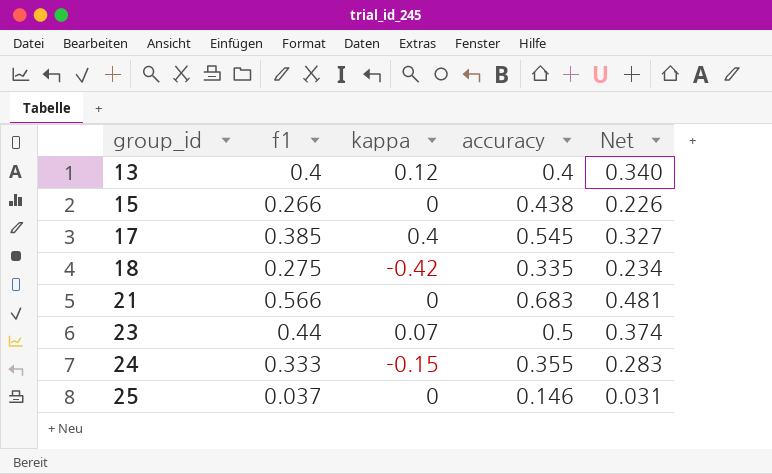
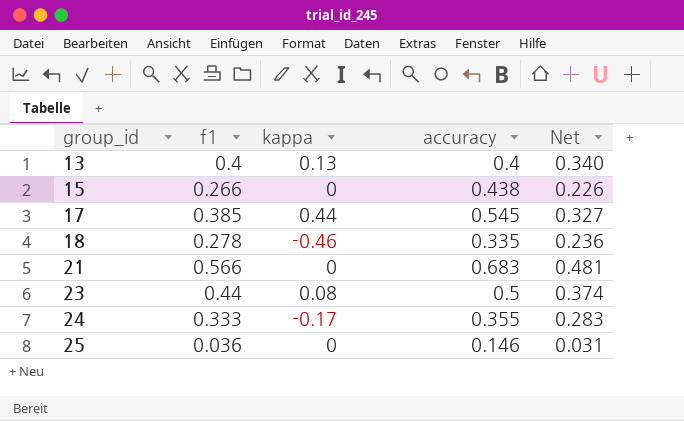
13 | kappa: 0.12 -> 0.13
17 | kappa: 0.4 -> 0.44
18 | f1: 0.275 -> 0.278
18 | kappa: -0.42 -> -0.46
18 | Net: 0.234 -> 0.236
23 | kappa: 0.07 -> 0.08
24 | kappa: -0.15 -> -0.17
25 | f1: 0.037 -> 0.036

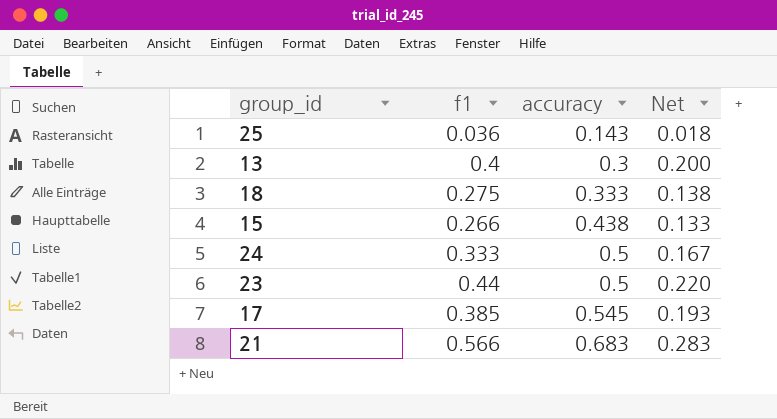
row order: group_id ascending -> accuracy ascending
column kappa | position: 3 -> none
column Net | formula: [f1] * 0.85 -> [f1] * 0.5
25 | accuracy: 0.146 -> 0.143
13 | accuracy: 0.4 -> 0.3
18 | f1: 0.278 -> 0.275
18 | accuracy: 0.335 -> 0.333
24 | accuracy: 0.355 -> 0.5

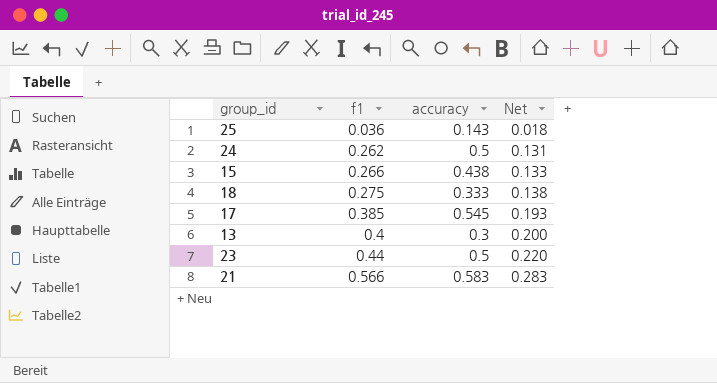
row order: accuracy ascending -> f1 ascending
24 | f1: 0.333 -> 0.262
24 | Net: 0.167 -> 0.131
21 | accuracy: 0.683 -> 0.583

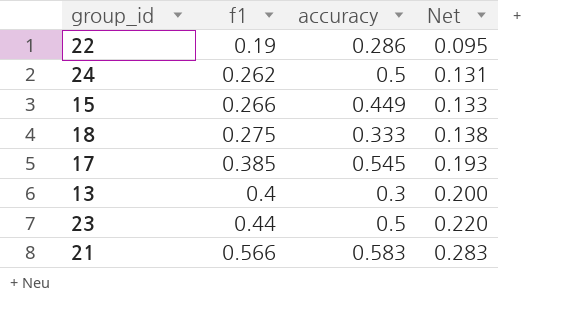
row 25: 0.036 | 0.143 | 0.018 -> none
row 22: none -> 0.19 | 0.286 | 0.095
15 | accuracy: 0.438 -> 0.449

